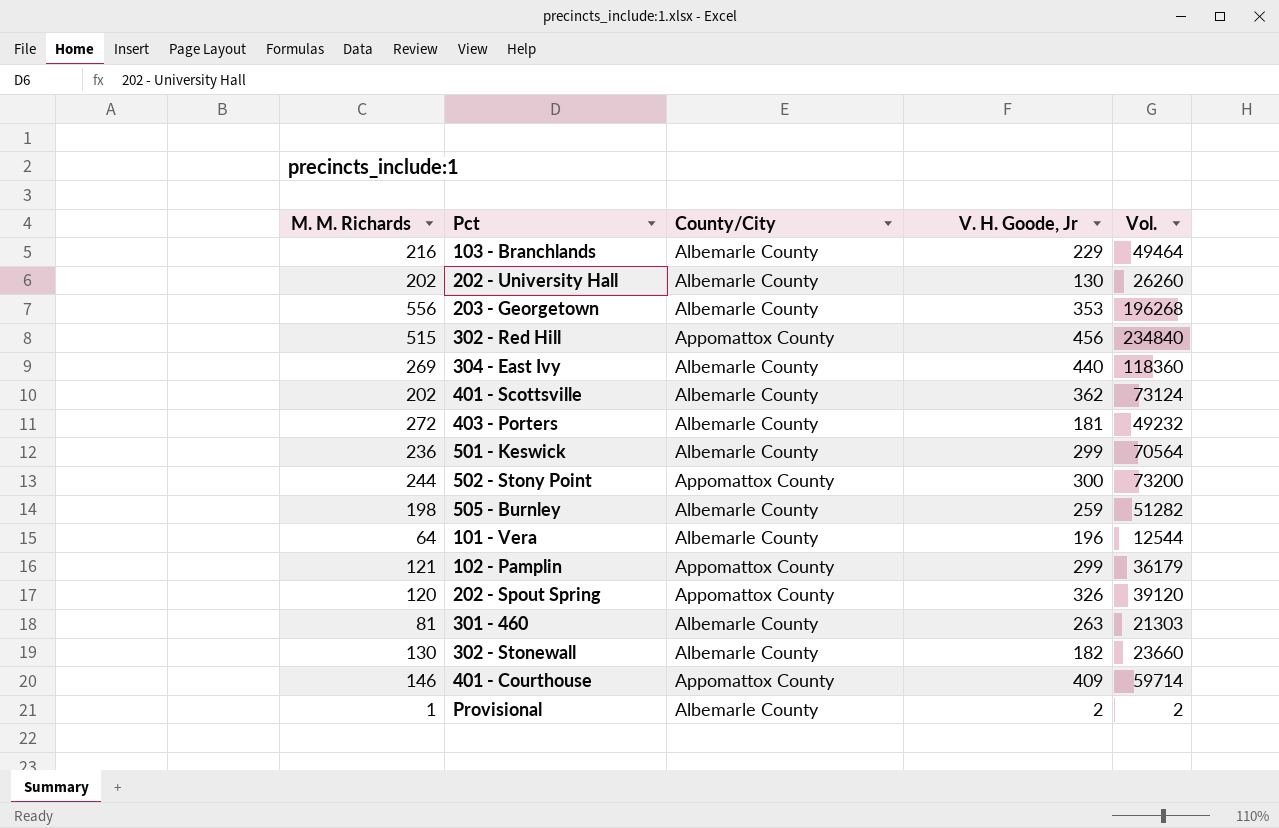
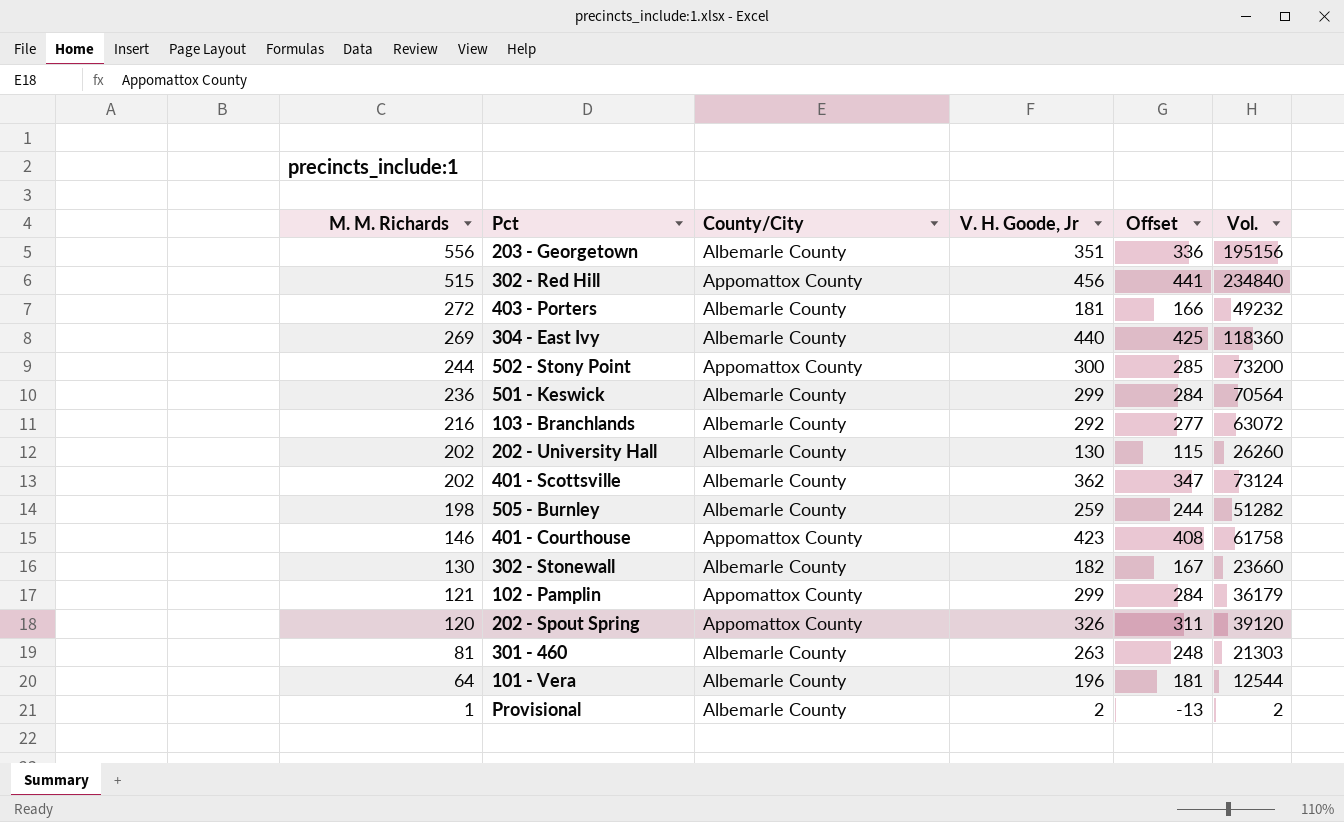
row order: none -> M. M. Richards descending
column Offset | formula: none -> [V. H. Goode, Jr] - 15
203 - Georgetown | V. H. Goode, Jr: 353 -> 351
203 - Georgetown | Vol.: 196268 -> 195156
103 - Branchlands | V. H. Goode, Jr: 229 -> 292
103 - Branchlands | Vol.: 49464 -> 63072
401 - Courthouse | V. H. Goode, Jr: 409 -> 423
401 - Courthouse | Vol.: 59714 -> 61758

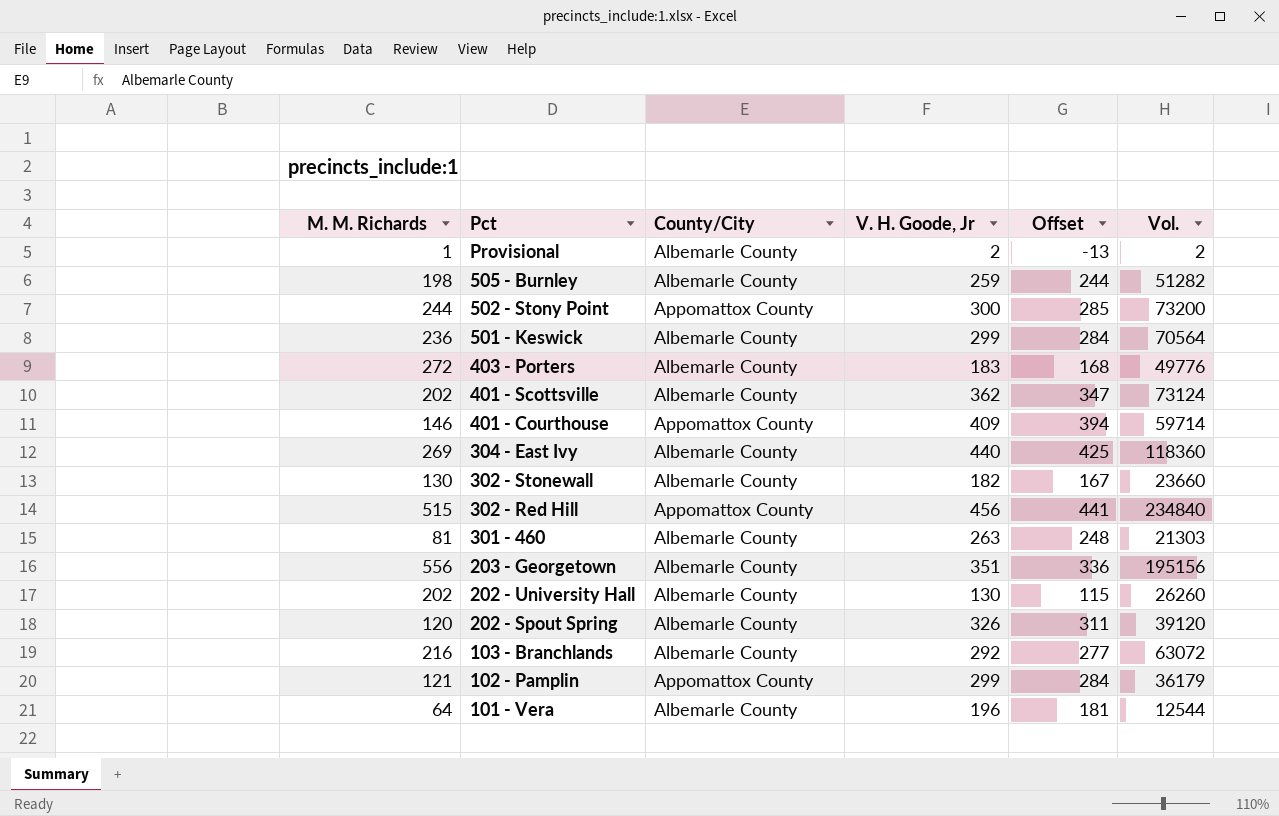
row order: M. M. Richards descending -> Pct descending
403 - Porters | V. H. Goode, Jr: 181 -> 183
403 - Porters | Offset: 166 -> 168
403 - Porters | Vol.: 49232 -> 49776
401 - Courthouse | V. H. Goode, Jr: 423 -> 409
401 - Courthouse | Offset: 408 -> 394
401 - Courthouse | Vol.: 61758 -> 59714
202 - Spout Spring | County/City: Appomattox County -> Albemarle County

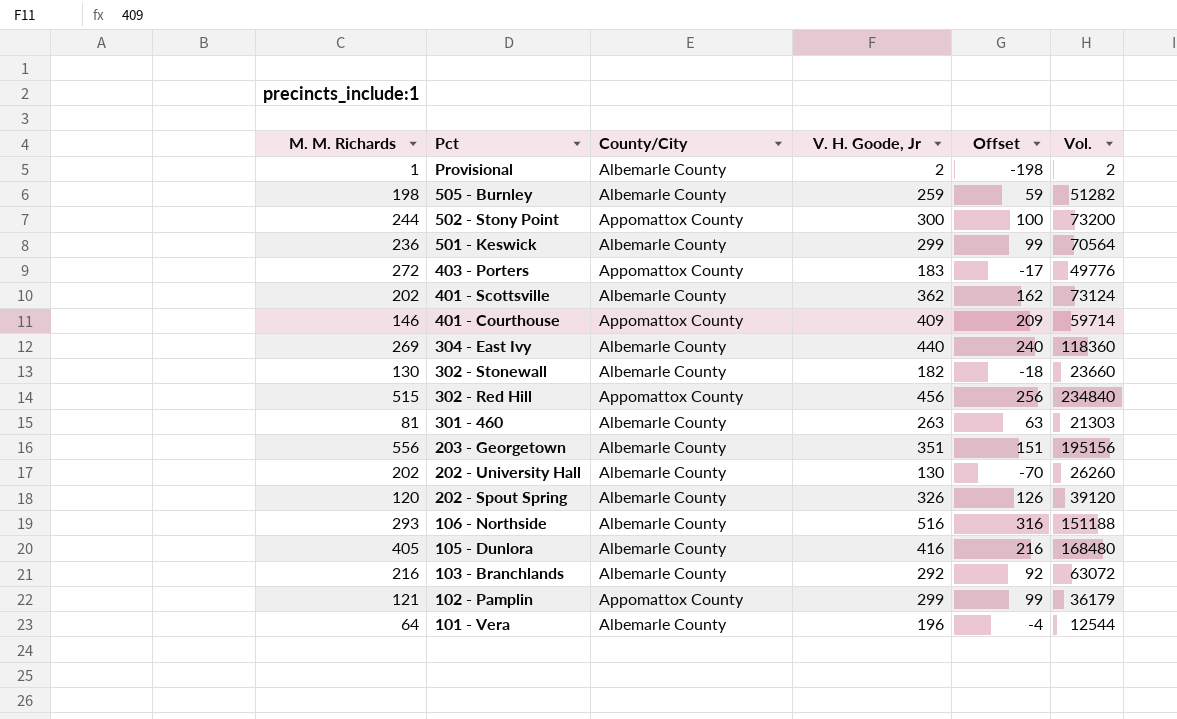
column Offset | formula: [V. H. Goode, Jr] - 15 -> [V. H. Goode, Jr] - 200
403 - Porters | County/City: Albemarle County -> Appomattox County
row 106 - Northside: none -> 293 | Albemarle County | 516 | 316 | 151188
row 105 - Dunlora: none -> 405 | Albemarle County | 416 | 216 | 168480

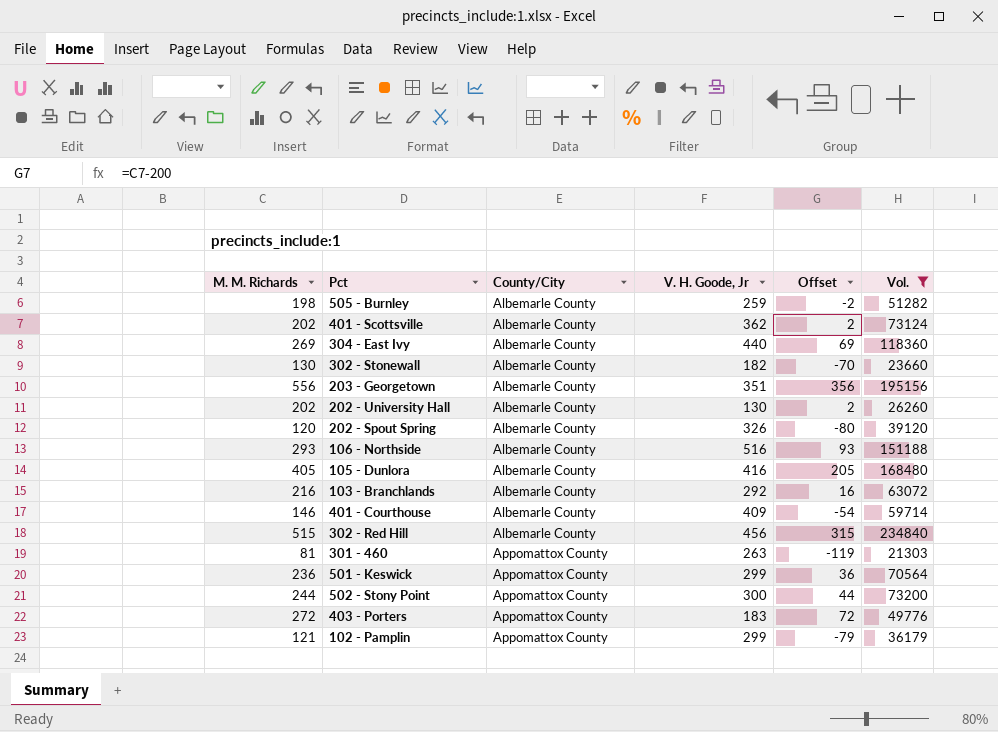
filter: none -> Vol. >= 21303
row order: Pct descending -> County/City ascending
column Offset | formula: [V. H. Goode, Jr] - 200 -> [M. M. Richards] - 200
401 - Courthouse | County/City: Appomattox County -> Albemarle County
302 - Red Hill | County/City: Appomattox County -> Albemarle County
301 - 460 | County/City: Albemarle County -> Appomattox County
501 - Keswick | County/City: Albemarle County -> Appomattox County

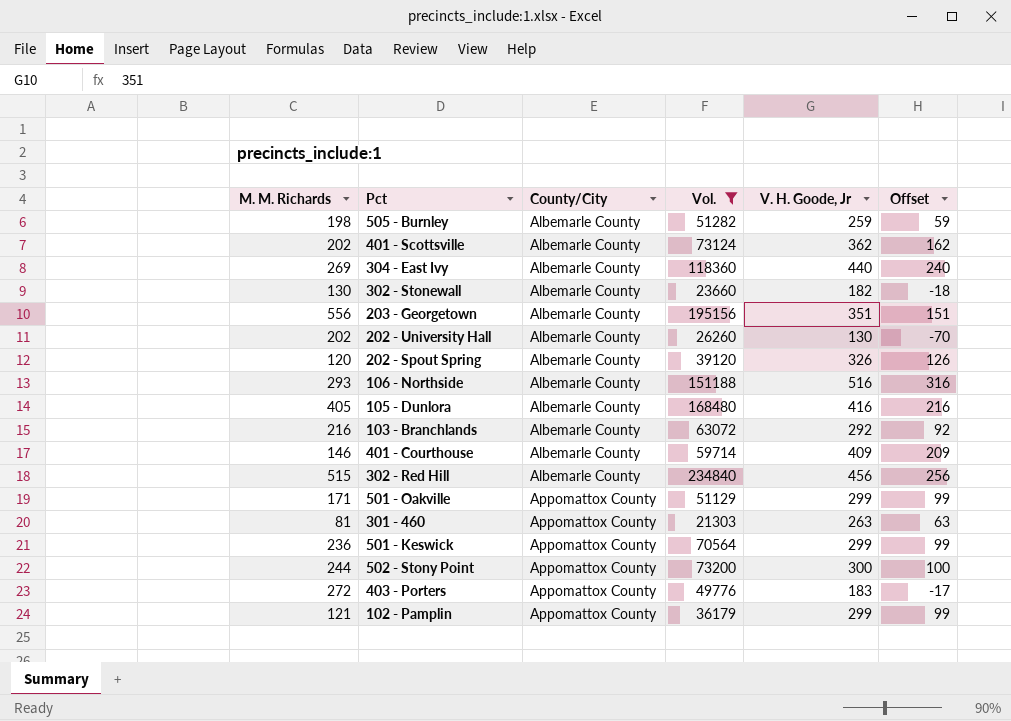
column Vol. | position: 6 -> 4
column Offset | formula: [M. M. Richards] - 200 -> [V. H. Goode, Jr] - 200
row 501 - Oakville: none -> 171 | Appomattox County | 51129 | 299 | 99

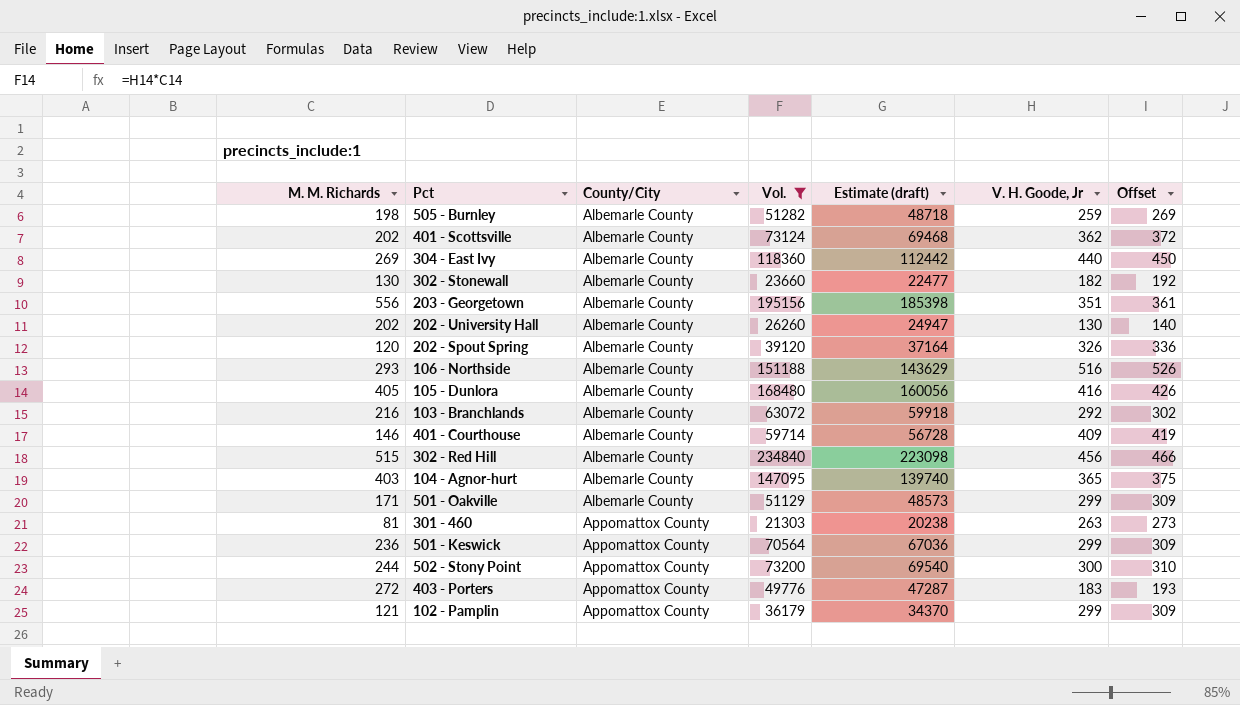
column Estimate (draft) | formula: none -> [Vol.] * 0.95
column Offset | formula: [V. H. Goode, Jr] - 200 -> [V. H. Goode, Jr] + 10
row 104 - Agnor-hurt: none -> 403 | Albemarle County | 147095 | 139740 | 365 | 375
501 - Oakville | County/City: Appomattox County -> Albemarle County

